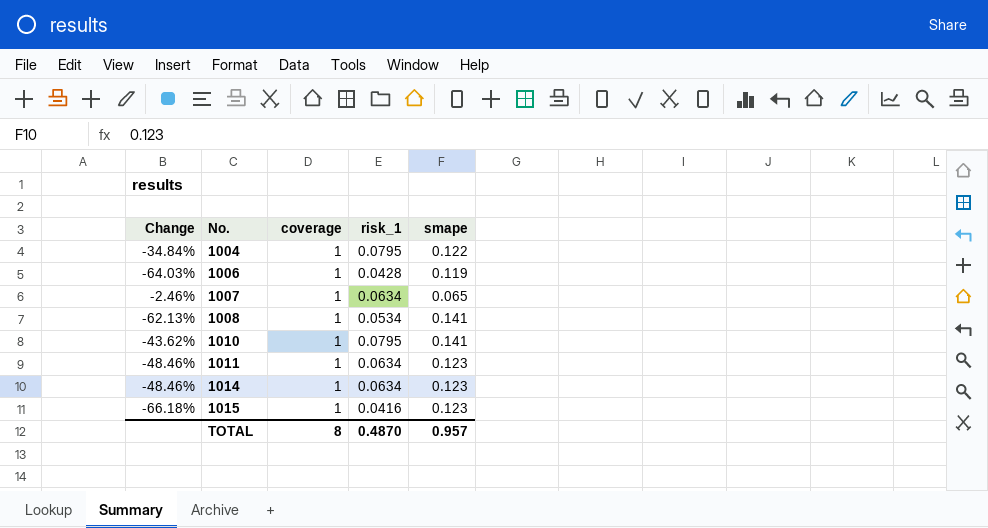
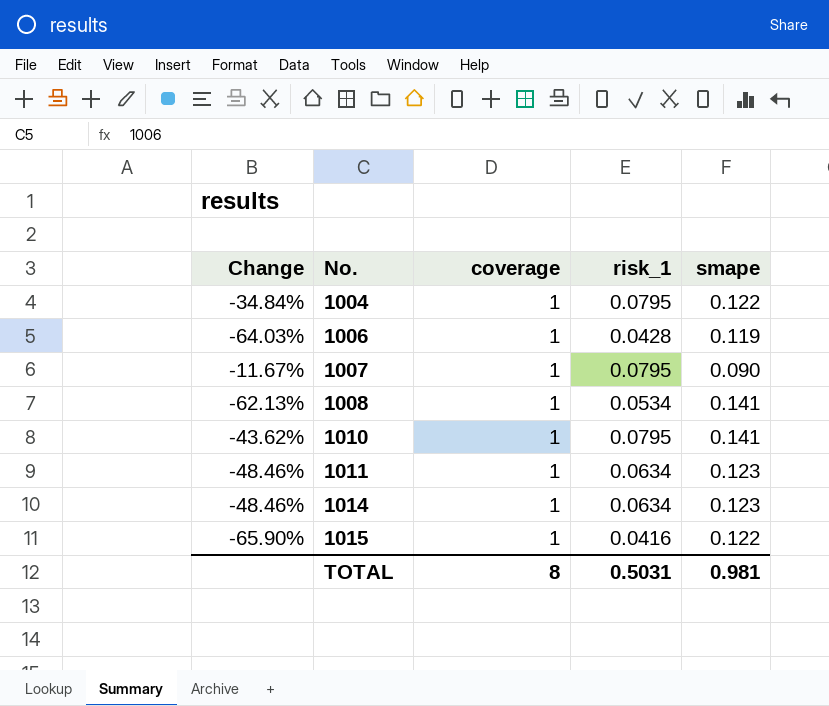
1007 | Change: -2.46% -> -11.67%
1007 | risk_1: 0.0634 -> 0.0795
1007 | smape: 0.065 -> 0.090
1015 | Change: -66.18% -> -65.90%
1015 | smape: 0.123 -> 0.122
TOTAL | risk_1: 0.4870 -> 0.5031
TOTAL | smape: 0.957 -> 0.981

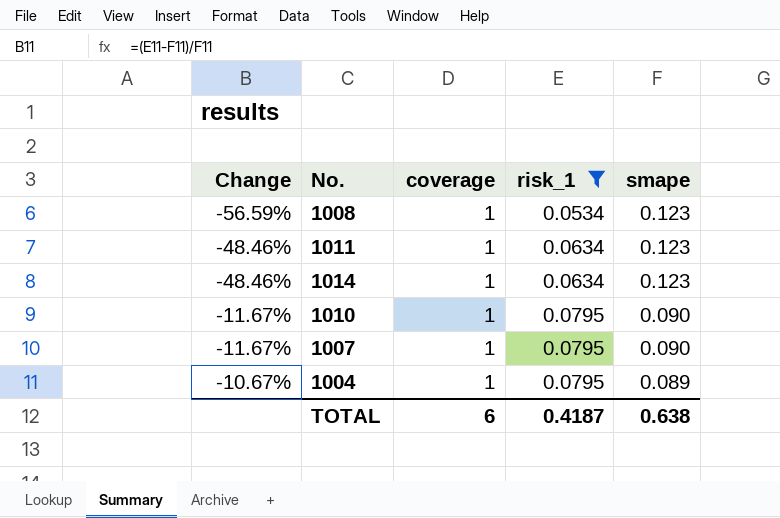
filter: none -> risk_1 >= 0.0534
row order: No. ascending -> Change ascending
1008 | Change: -62.13% -> -56.59%
1008 | smape: 0.141 -> 0.123
1010 | Change: -43.62% -> -11.67%
1010 | smape: 0.141 -> 0.090
1004 | Change: -34.84% -> -10.67%
1004 | smape: 0.122 -> 0.089
TOTAL | coverage: 8 -> 6
TOTAL | risk_1: 0.5031 -> 0.4187
TOTAL | smape: 0.981 -> 0.638

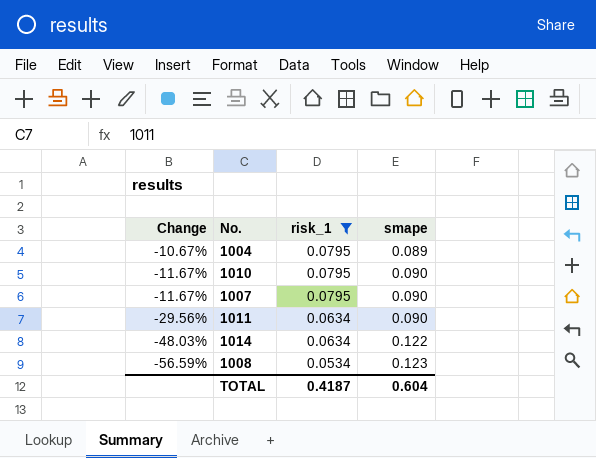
row order: Change ascending -> Change descending
column coverage | position: 3 -> none
1011 | Change: -48.46% -> -29.56%
1011 | smape: 0.123 -> 0.090
1014 | Change: -48.46% -> -48.03%
1014 | smape: 0.123 -> 0.122
TOTAL | smape: 0.638 -> 0.604

